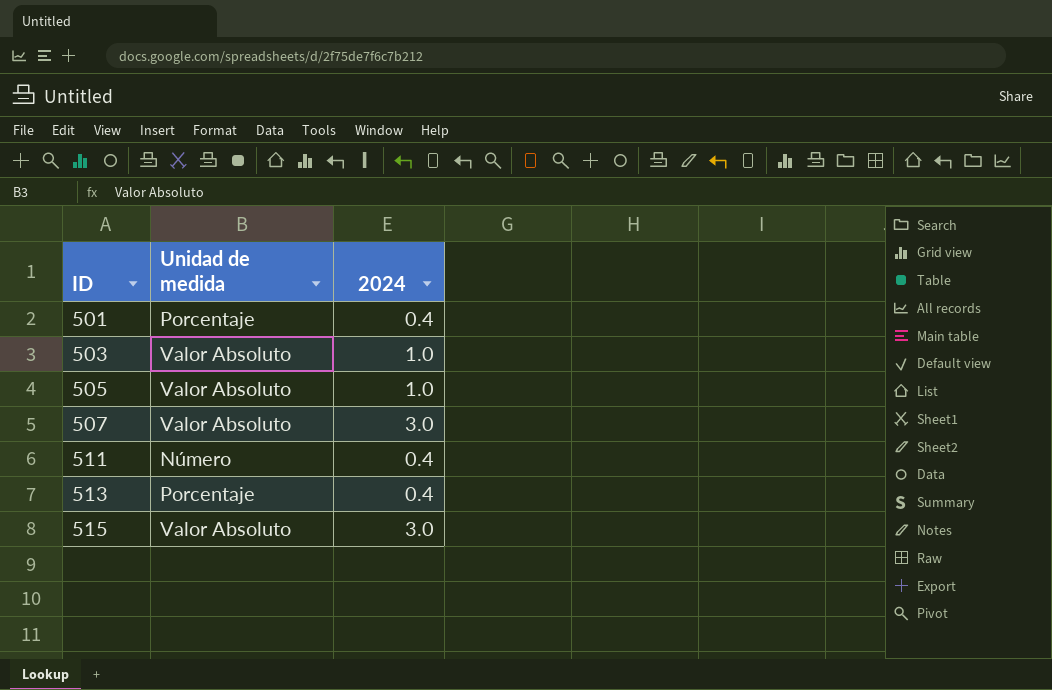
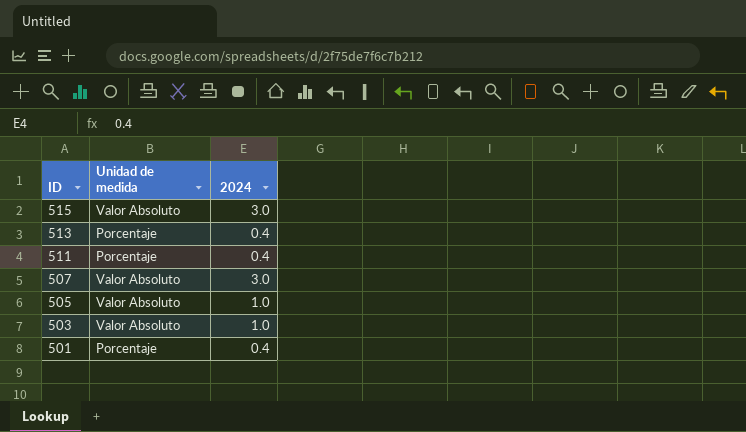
row order: ID ascending -> ID descending
511 | Unidad de medida: Número -> Porcentaje

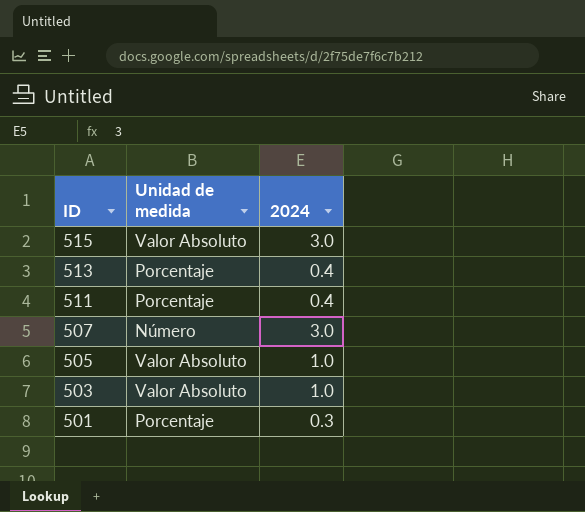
507 | Unidad de medida: Valor Absoluto -> Número
501 | 2024: 0.4 -> 0.3

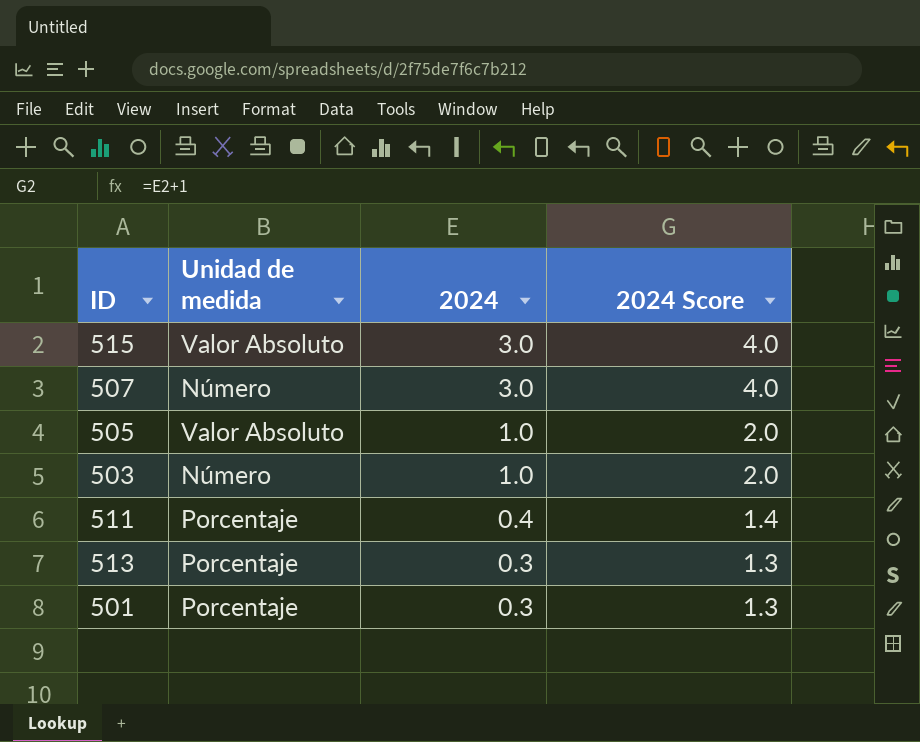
row order: ID descending -> 2024 descending
column 2024 Score | formula: none -> [2024] + 1
503 | Unidad de medida: Valor Absoluto -> Número
513 | 2024: 0.4 -> 0.3

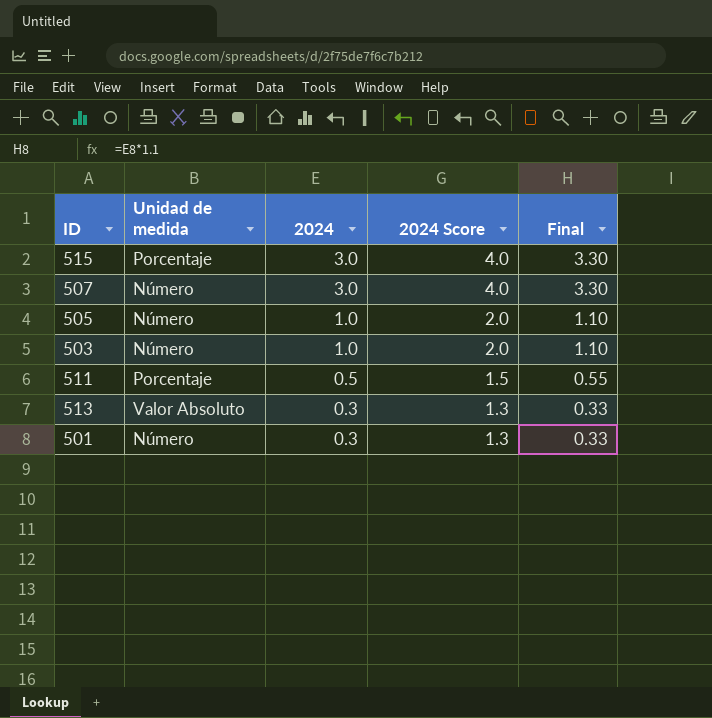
column Final | formula: none -> [2024] * 1.1
515 | Unidad de medida: Valor Absoluto -> Porcentaje
505 | Unidad de medida: Valor Absoluto -> Número
511 | 2024: 0.4 -> 0.5
511 | 2024 Score: 1.4 -> 1.5
513 | Unidad de medida: Porcentaje -> Valor Absoluto
501 | Unidad de medida: Porcentaje -> Número

